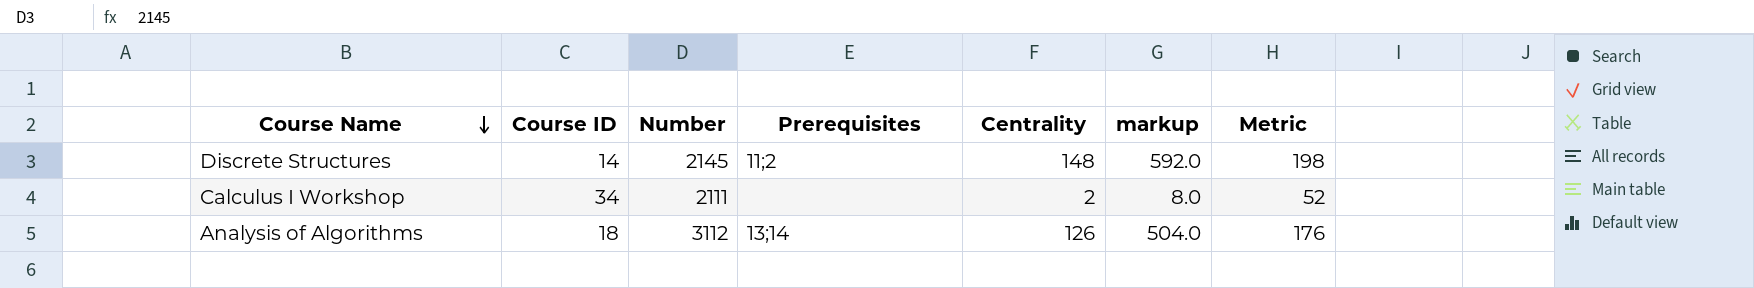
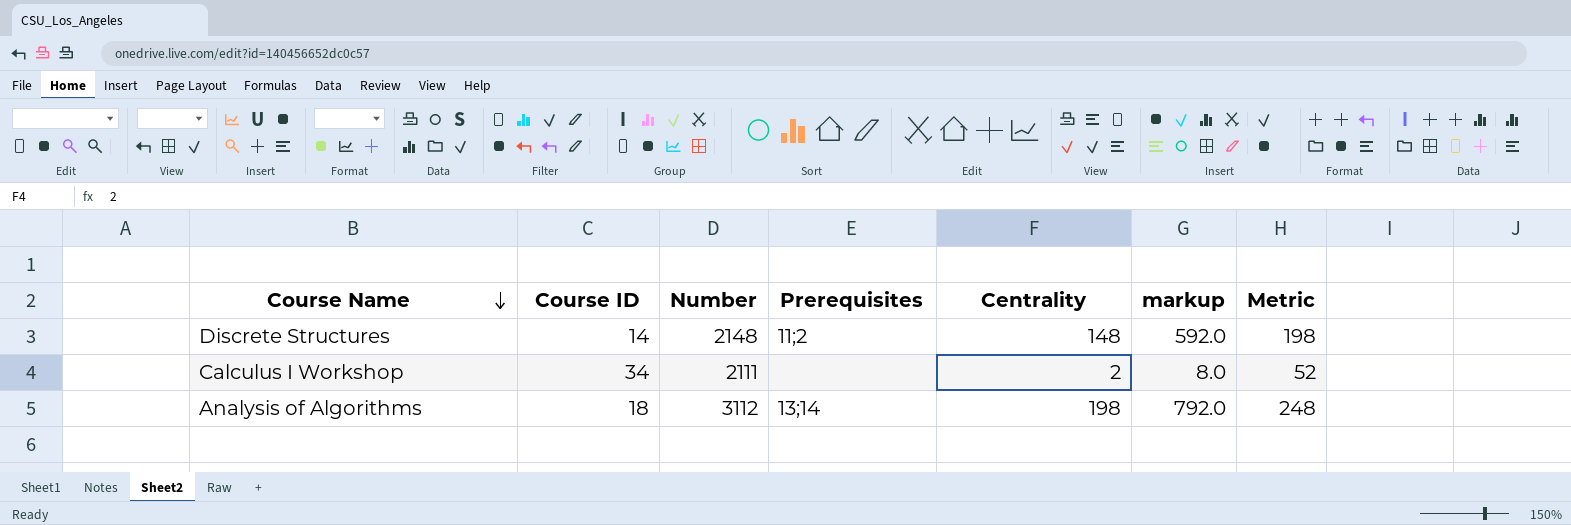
Discrete Structures | Number: 2145 -> 2148
Analysis of Algorithms | Centrality: 126 -> 198
Analysis of Algorithms | markup: 504.0 -> 792.0
Analysis of Algorithms | Metric: 176 -> 248

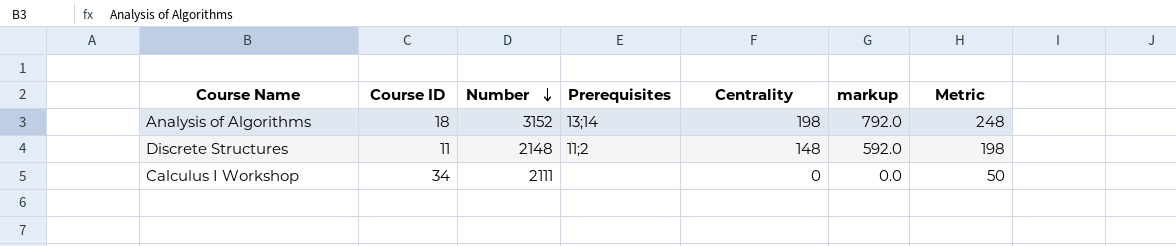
row order: Course Name descending -> Number descending
Analysis of Algorithms | Number: 3112 -> 3152
Discrete Structures | Course ID: 14 -> 11
Calculus I Workshop | Centrality: 2 -> 0
Calculus I Workshop | markup: 8.0 -> 0.0
Calculus I Workshop | Metric: 52 -> 50

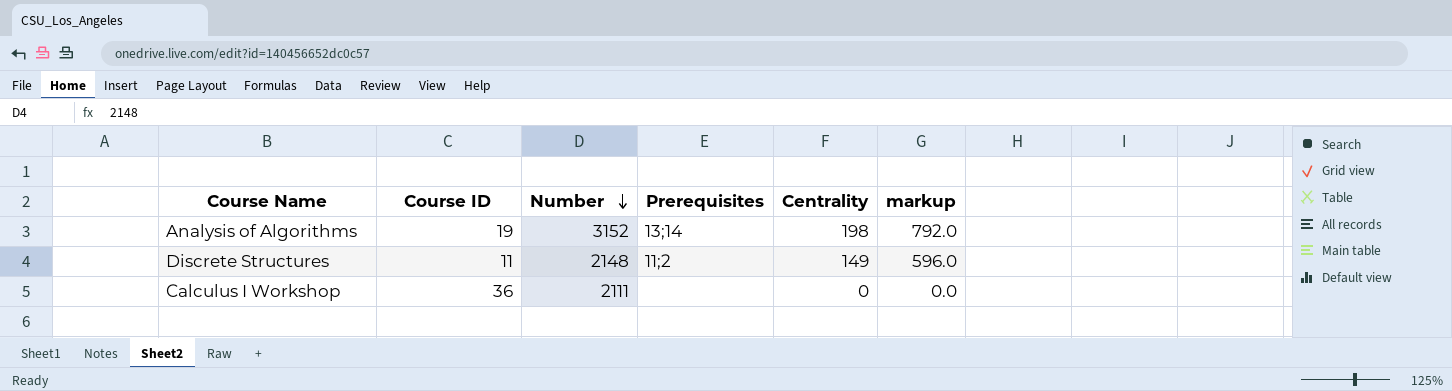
column Metric | formula: [Centrality] + 50 -> none
Analysis of Algorithms | Course ID: 18 -> 19
Discrete Structures | Centrality: 148 -> 149
Discrete Structures | markup: 592.0 -> 596.0
Calculus I Workshop | Course ID: 34 -> 36

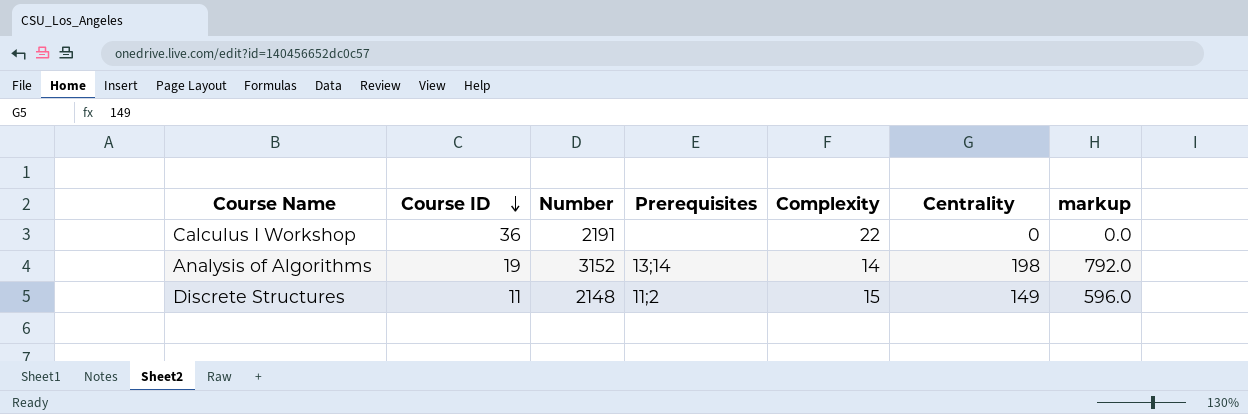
row order: Number descending -> Course ID descending
column Complexity | position: none -> 5
Calculus I Workshop | Number: 2111 -> 2191

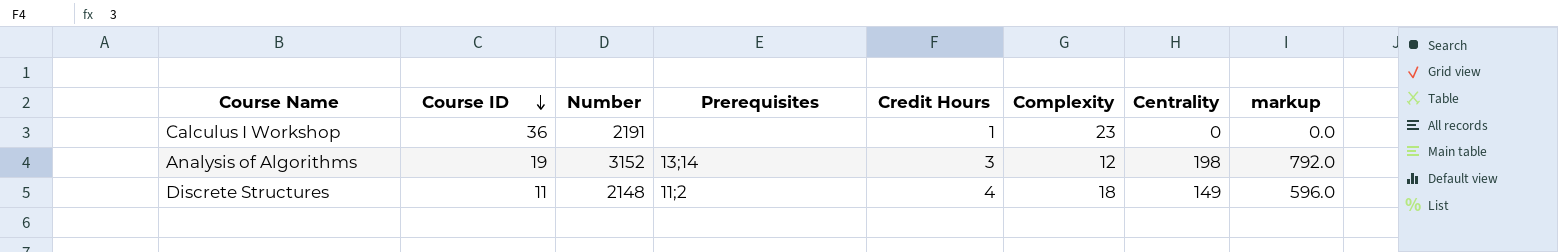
column Credit Hours | position: none -> 5
Calculus I Workshop | Complexity: 22 -> 23
Analysis of Algorithms | Complexity: 14 -> 12
Discrete Structures | Complexity: 15 -> 18

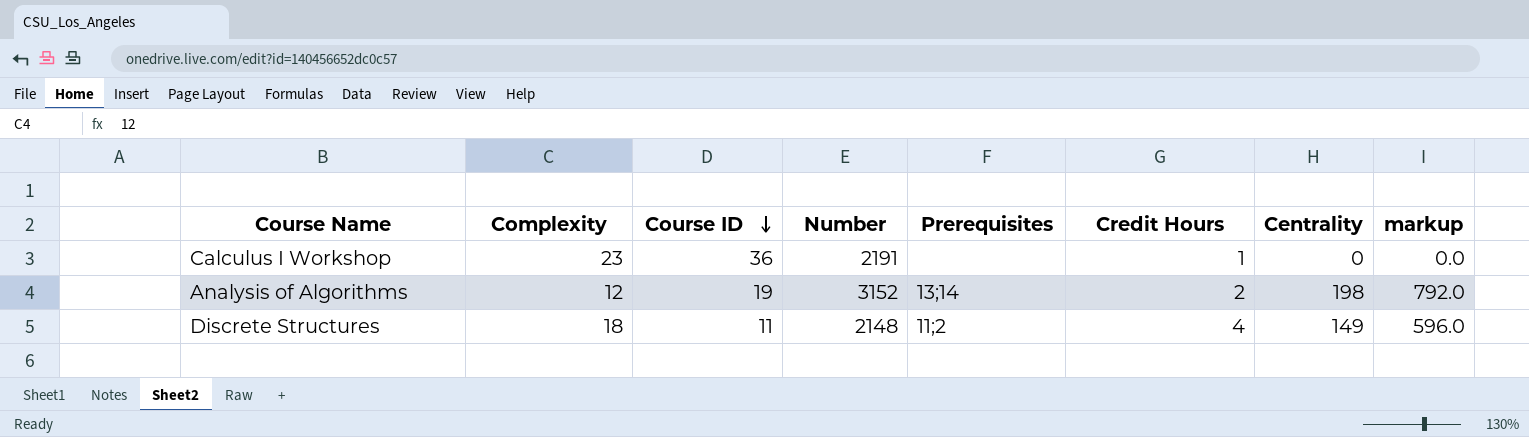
column Complexity | position: 6 -> 2
Analysis of Algorithms | Credit Hours: 3 -> 2

